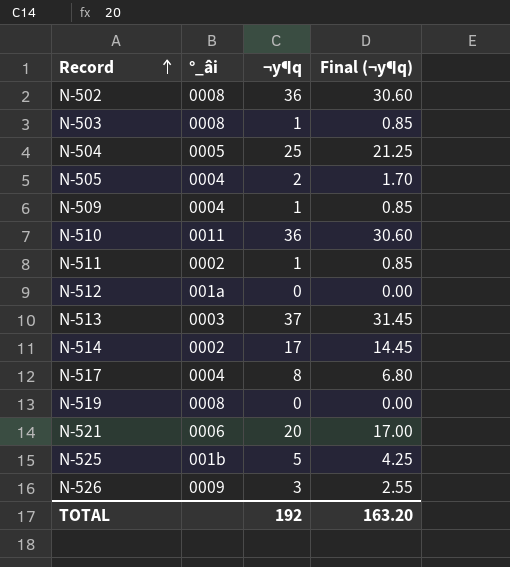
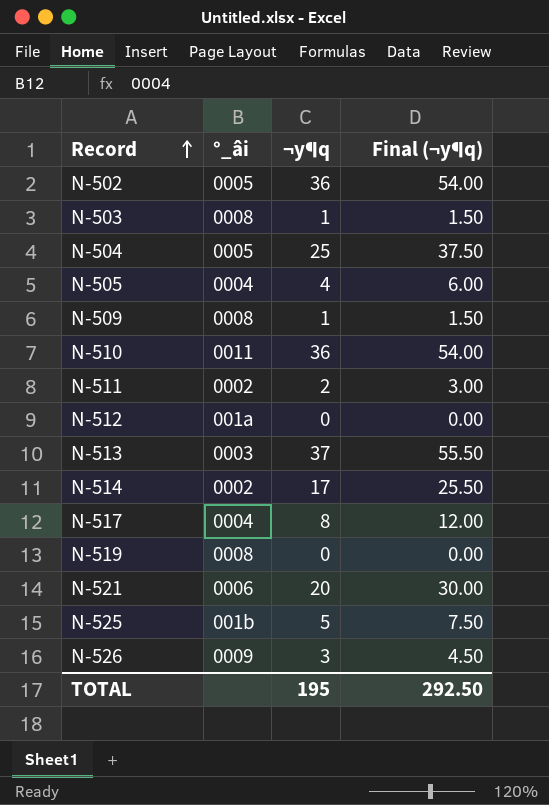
column Final (¬y¶q) | formula: [¬y¶q] * 0.85 -> [¬y¶q] * 1.5
N-502 | °_âi: 0008 -> 0005
N-505 | ¬y¶q: 2 -> 4
N-509 | °_âi: 0004 -> 0008
N-511 | ¬y¶q: 1 -> 2
TOTAL | ¬y¶q: 192 -> 195
TOTAL | Final (¬y¶q): 163.20 -> 292.50

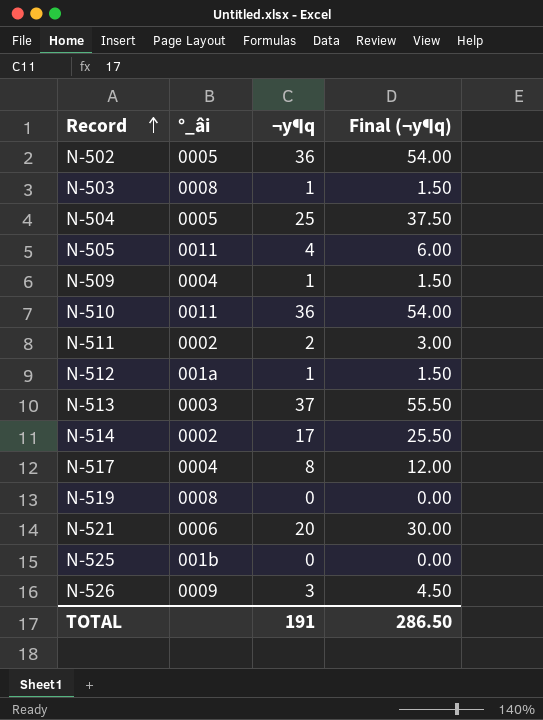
N-505 | °_âi: 0004 -> 0011
N-509 | °_âi: 0008 -> 0004
N-512 | ¬y¶q: 0 -> 1
N-512 | Final (¬y¶q): 0.00 -> 1.50
N-525 | ¬y¶q: 5 -> 0
N-525 | Final (¬y¶q): 7.50 -> 0.00
TOTAL | ¬y¶q: 195 -> 191
TOTAL | Final (¬y¶q): 292.50 -> 286.50

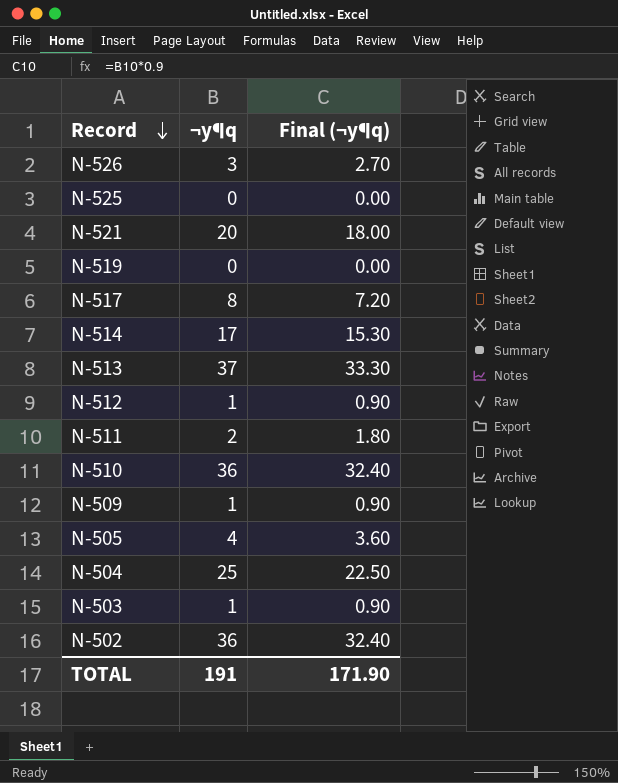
row order: Record ascending -> Record descending
column °_âi | position: 2 -> none
column Final (¬y¶q) | formula: [¬y¶q] * 1.5 -> [¬y¶q] * 0.9
TOTAL | Final (¬y¶q): 286.50 -> 171.90

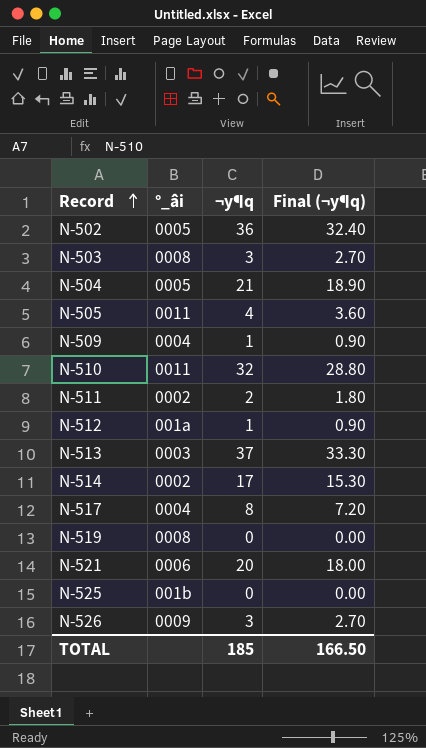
row order: Record descending -> Record ascending
column °_âi | position: none -> 2
N-503 | ¬y¶q: 1 -> 3
N-503 | Final (¬y¶q): 0.90 -> 2.70
N-504 | ¬y¶q: 25 -> 21
N-504 | Final (¬y¶q): 22.50 -> 18.90
N-510 | ¬y¶q: 36 -> 32
N-510 | Final (¬y¶q): 32.40 -> 28.80
TOTAL | ¬y¶q: 191 -> 185
TOTAL | Final (¬y¶q): 171.90 -> 166.50

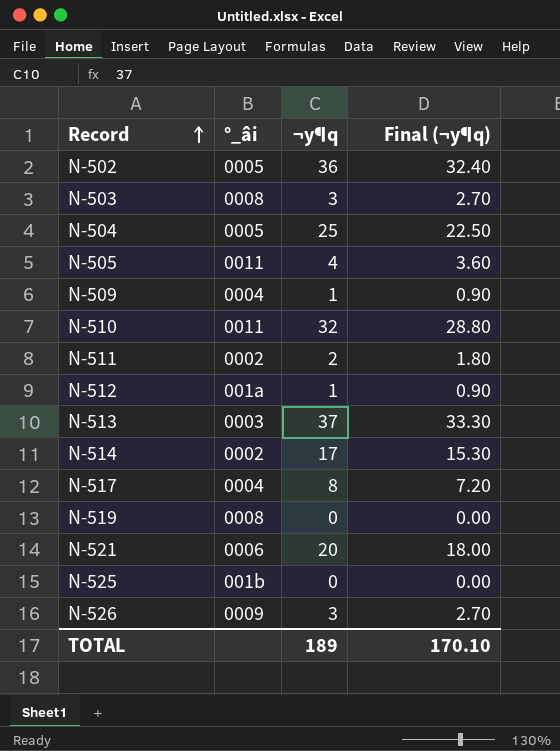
N-504 | ¬y¶q: 21 -> 25
N-504 | Final (¬y¶q): 18.90 -> 22.50
TOTAL | ¬y¶q: 185 -> 189
TOTAL | Final (¬y¶q): 166.50 -> 170.10

